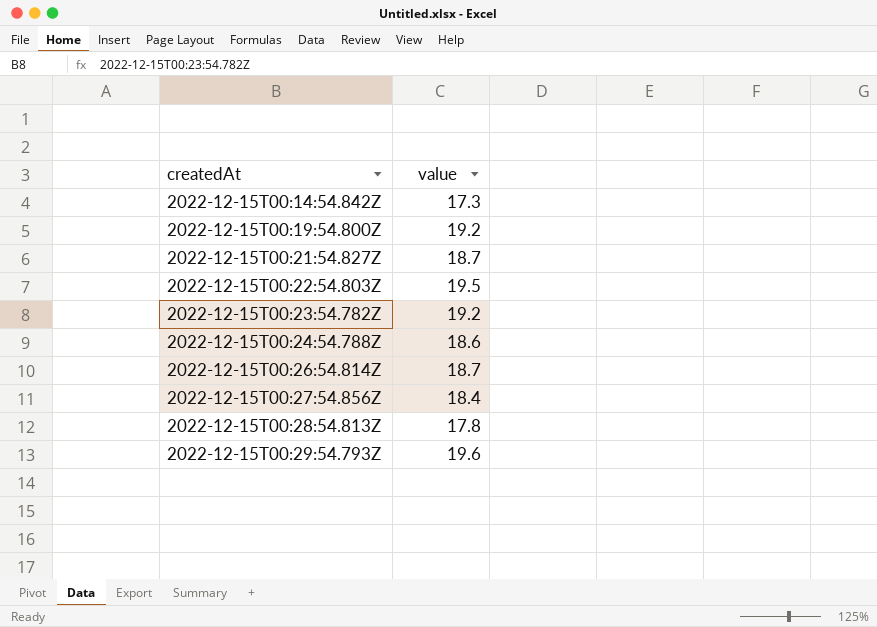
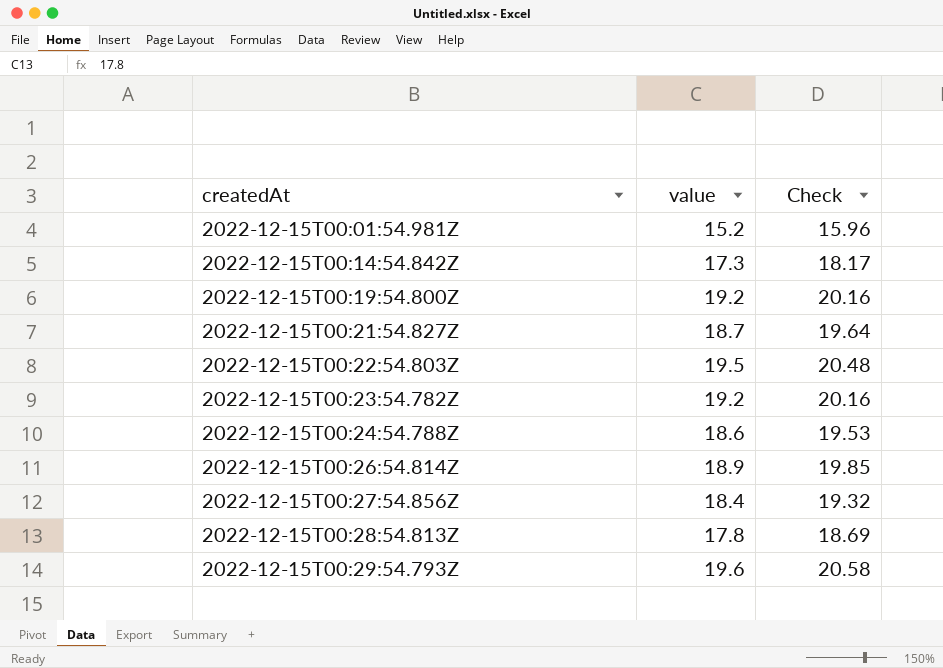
column Check | formula: none -> [value] * 1.05
row 2022-12-15T00:01:54.981Z: none -> 15.2 | 15.96
2022-12-15T00:26:54.814Z | value: 18.7 -> 18.9

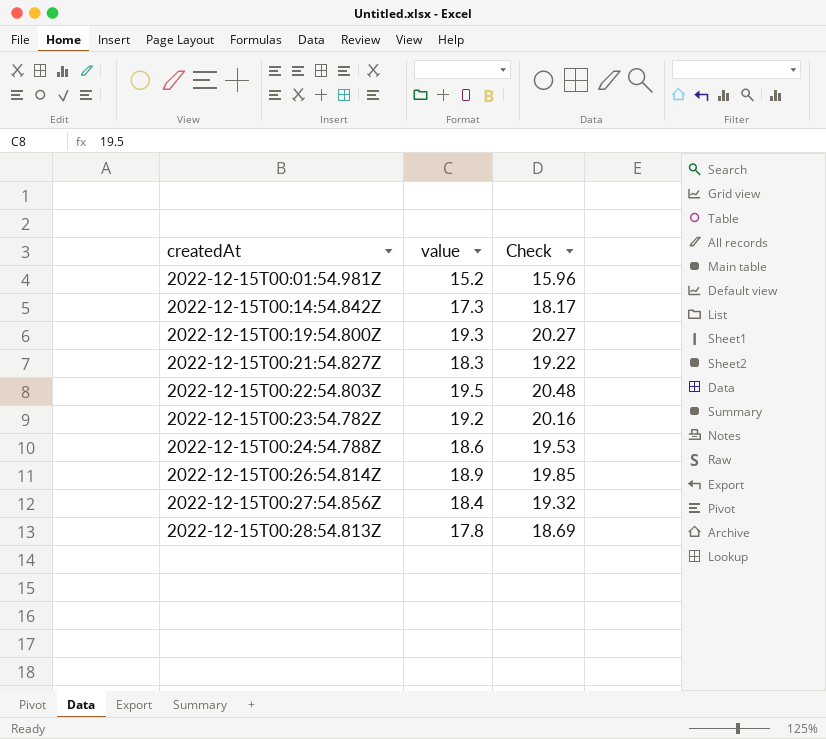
row 2022-12-15T00:29:54.793Z: 19.6 | 20.58 -> none
2022-12-15T00:19:54.800Z | value: 19.2 -> 19.3
2022-12-15T00:19:54.800Z | Check: 20.16 -> 20.27
2022-12-15T00:21:54.827Z | value: 18.7 -> 18.3
2022-12-15T00:21:54.827Z | Check: 19.64 -> 19.22

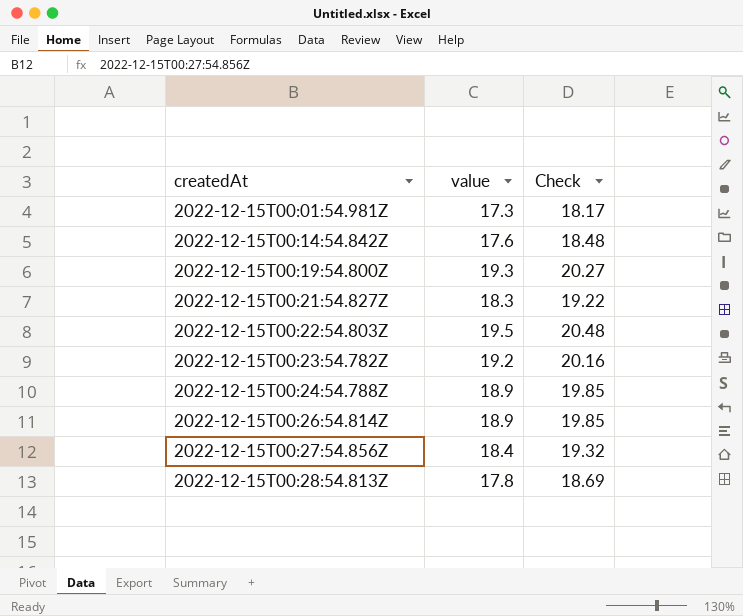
2022-12-15T00:01:54.981Z | value: 15.2 -> 17.3
2022-12-15T00:01:54.981Z | Check: 15.96 -> 18.17
2022-12-15T00:14:54.842Z | value: 17.3 -> 17.6
2022-12-15T00:14:54.842Z | Check: 18.17 -> 18.48
2022-12-15T00:24:54.788Z | value: 18.6 -> 18.9
2022-12-15T00:24:54.788Z | Check: 19.53 -> 19.85

